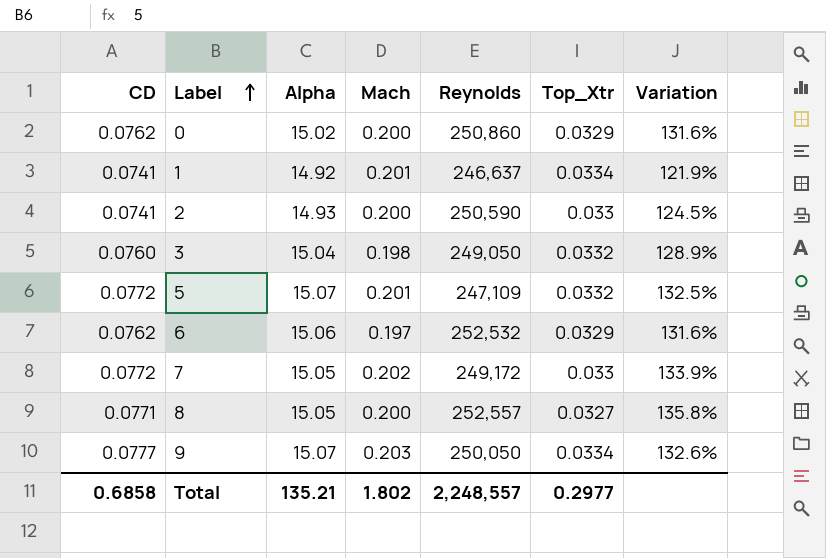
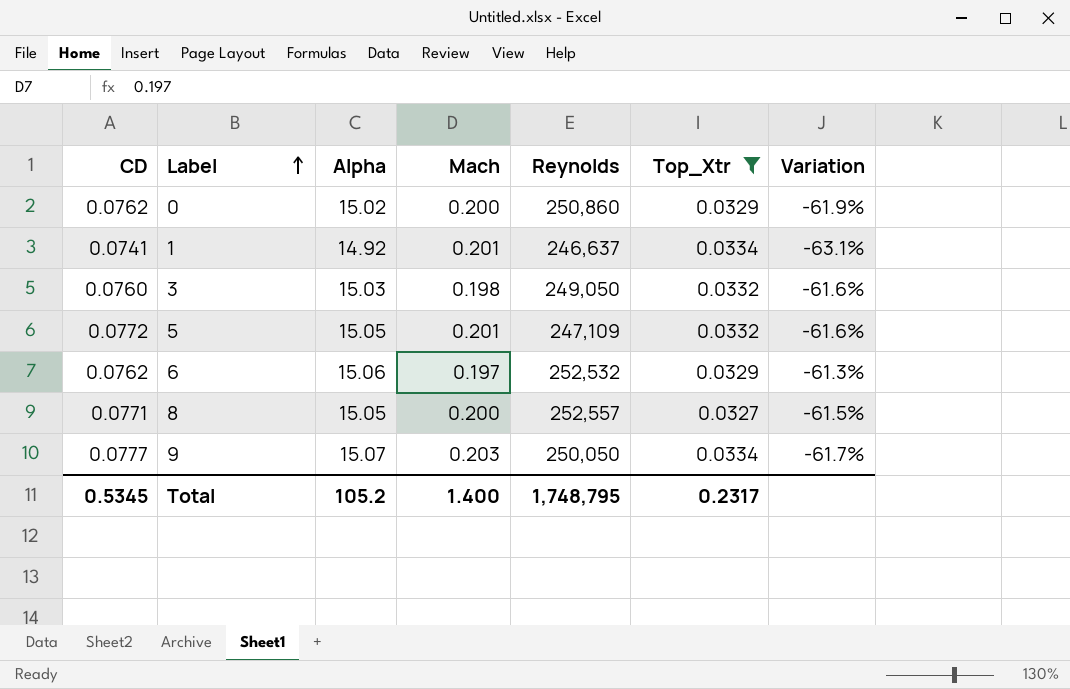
filter: none -> Top_Xtr != 0.033
column Variation | formula: ([CD] - [Top_Xtr]) / [Top_Xtr] -> ([CD] - [Mach]) / [Mach]
3 | Alpha: 15.04 -> 15.03
5 | Alpha: 15.07 -> 15.05
Total | CD: 0.6858 -> 0.5345
Total | Alpha: 135.21 -> 105.2
Total | Mach: 1.802 -> 1.400
Total | Reynolds: 2,248,557 -> 1,748,795
Total | Top_Xtr: 0.2977 -> 0.2317

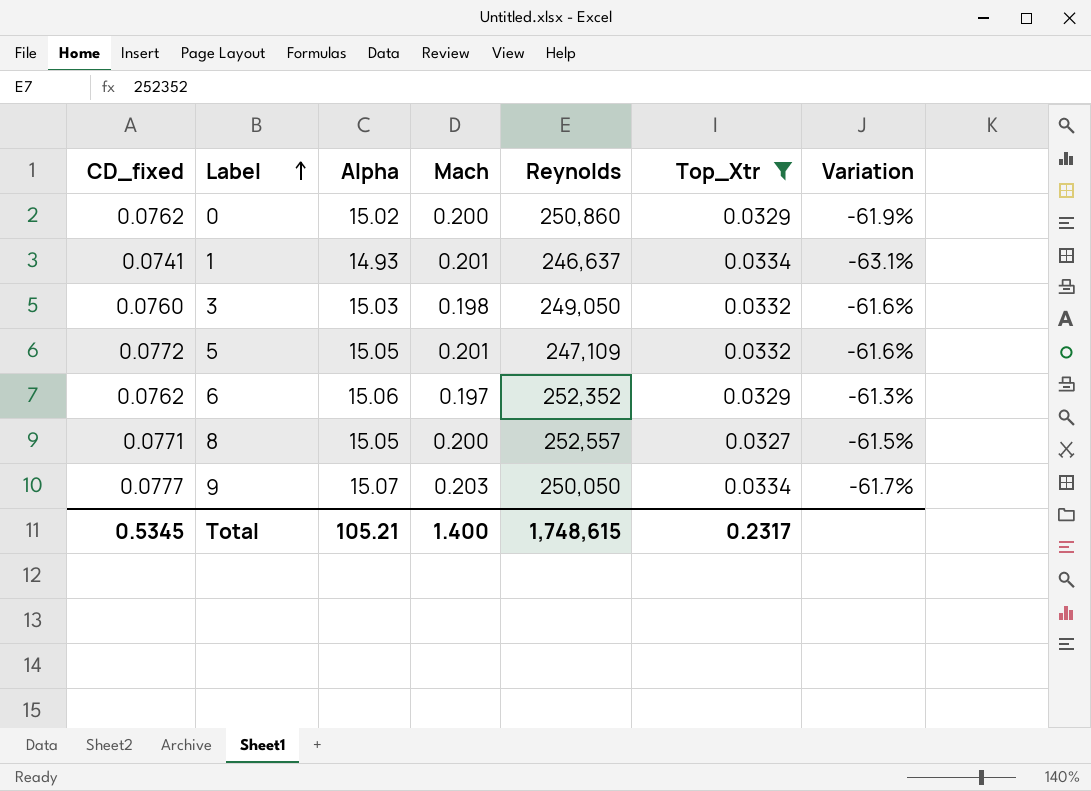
column name: CD -> CD_fixed
1 | Alpha: 14.92 -> 14.93
6 | Reynolds: 252,532 -> 252,352
Total | Alpha: 105.2 -> 105.21
Total | Reynolds: 1,748,795 -> 1,748,615

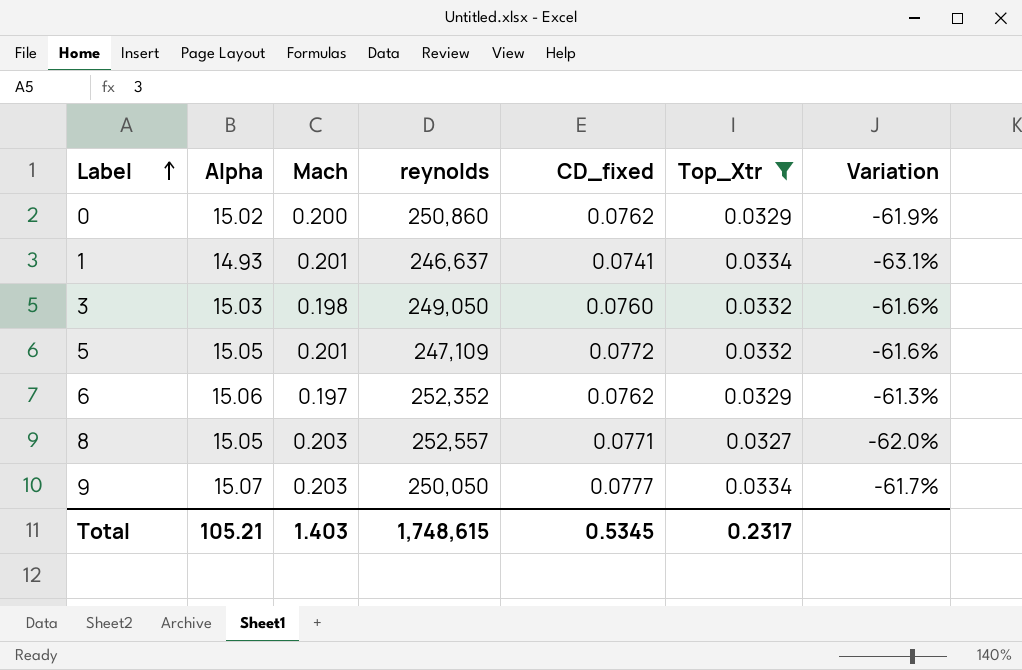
column name: Reynolds -> reynolds
column CD_fixed | position: 1 -> 5
8 | Mach: 0.200 -> 0.203
8 | Variation: -61.5% -> -62.0%
Total | Mach: 1.400 -> 1.403

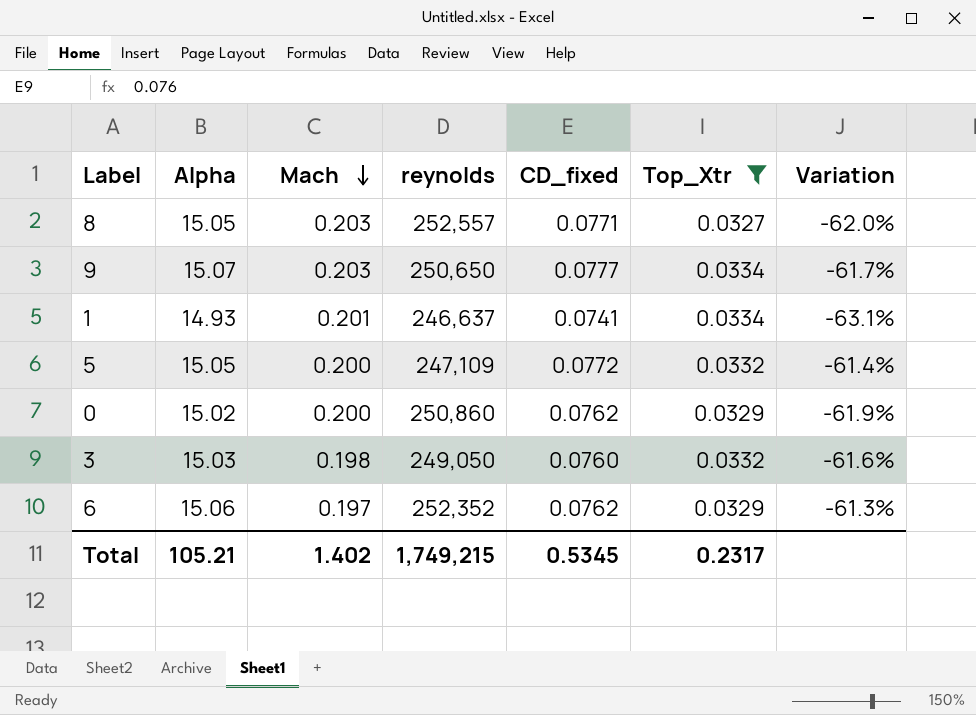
row order: Label ascending -> Mach descending
9 | reynolds: 250,050 -> 250,650
5 | Mach: 0.201 -> 0.200
5 | Variation: -61.6% -> -61.4%
Total | Mach: 1.403 -> 1.402
Total | reynolds: 1,748,615 -> 1,749,215

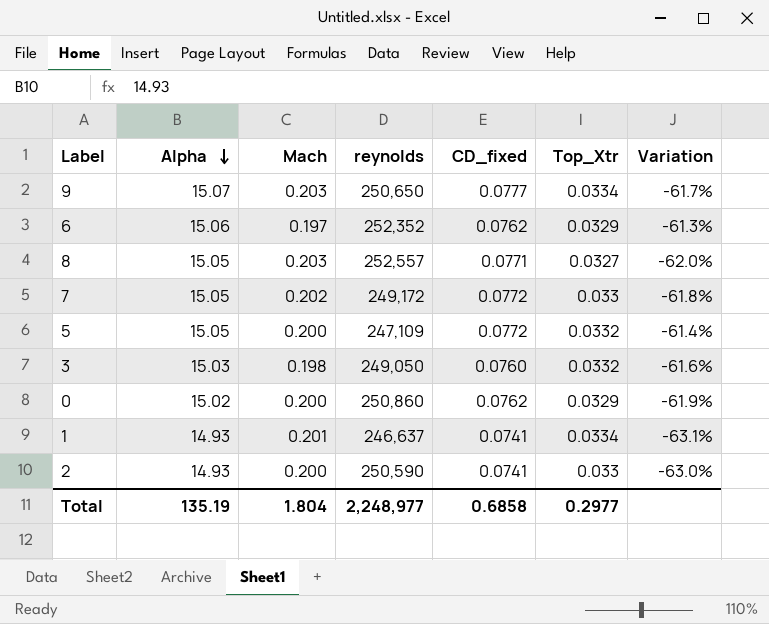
filter: Top_Xtr != 0.033 -> none
row order: Mach descending -> Alpha descending
Total | Alpha: 105.21 -> 135.19
Total | Mach: 1.402 -> 1.804
Total | reynolds: 1,749,215 -> 2,248,977
Total | CD_fixed: 0.5345 -> 0.6858
Total | Top_Xtr: 0.2317 -> 0.2977

